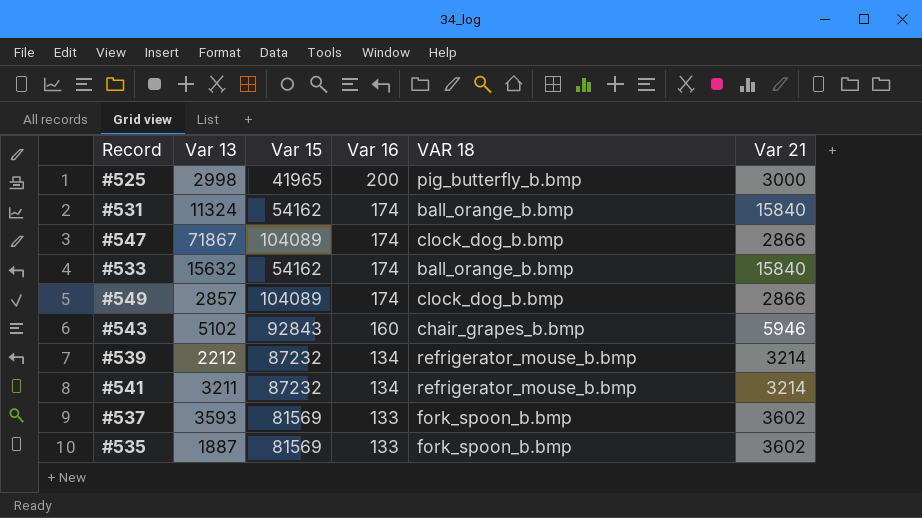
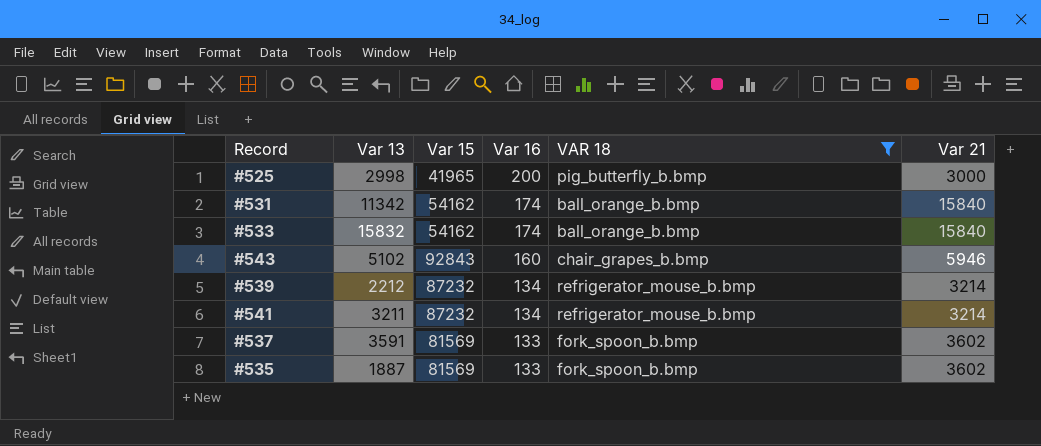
filter: none -> VAR 18 != clock_dog_b.bmp
#531 | Var 13: 11324 -> 11342
#533 | Var 13: 15632 -> 15832
#537 | Var 13: 3593 -> 3591

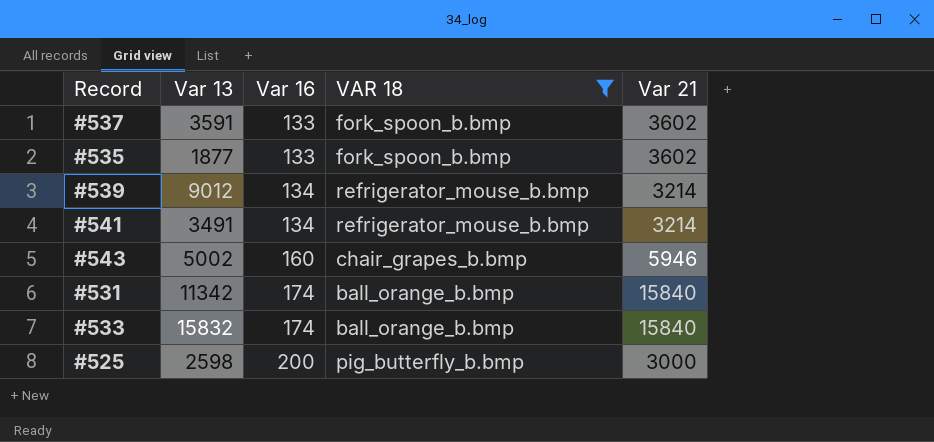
row order: Var 16 descending -> Var 16 ascending
column Var 15 | position: 3 -> none
#535 | Var 13: 1887 -> 1877
#539 | Var 13: 2212 -> 9012
#541 | Var 13: 3211 -> 3491
#543 | Var 13: 5102 -> 5002
#525 | Var 13: 2998 -> 2598

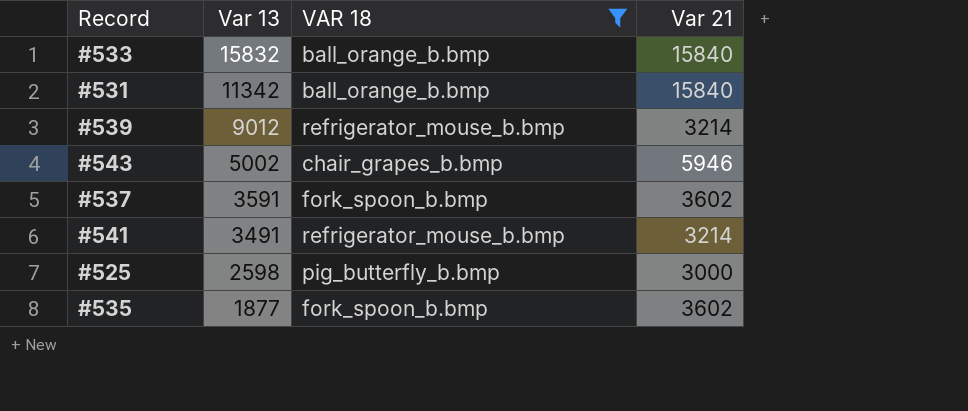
row order: Var 16 ascending -> Var 13 descending
column Var 16 | position: 3 -> none

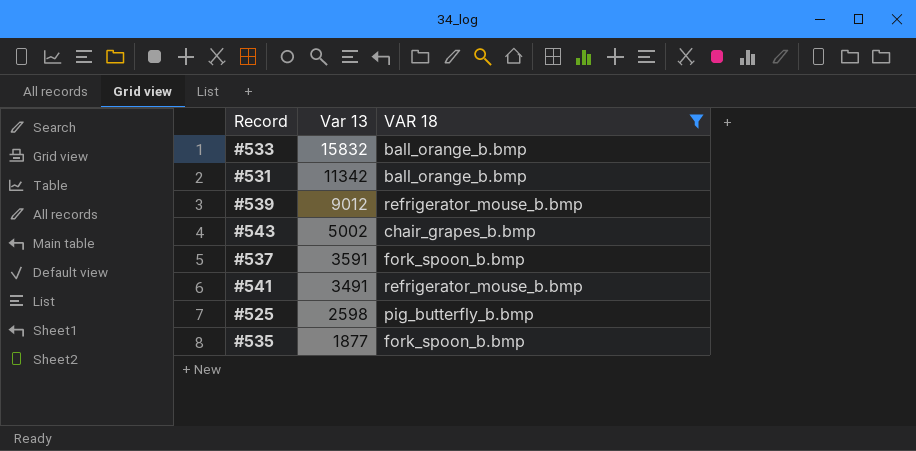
column Var 21 | position: 4 -> none

